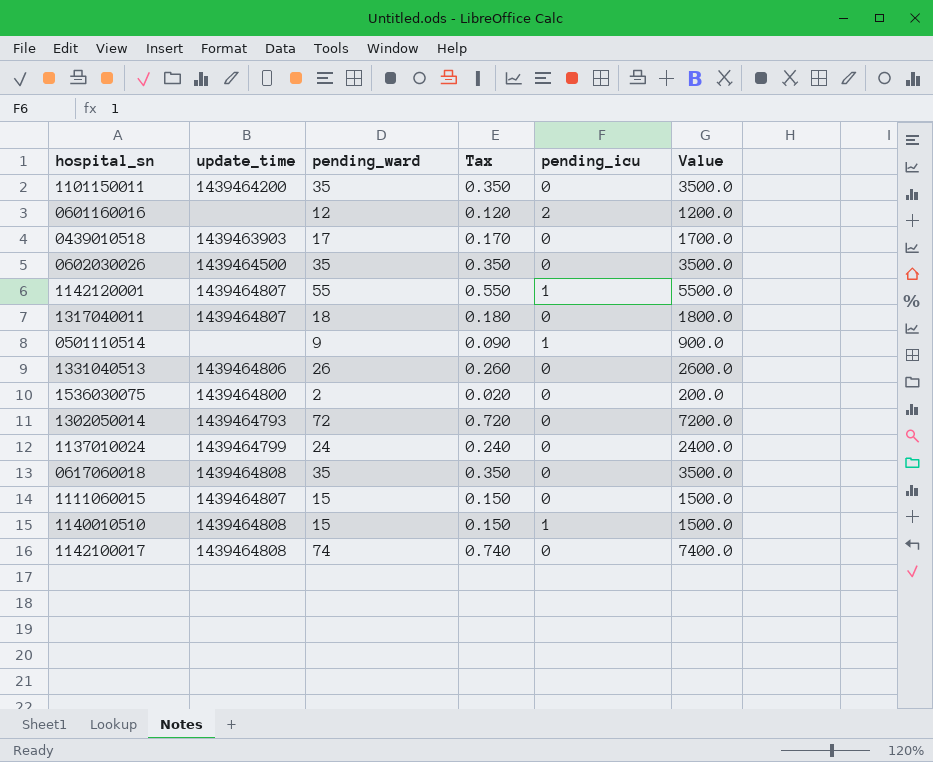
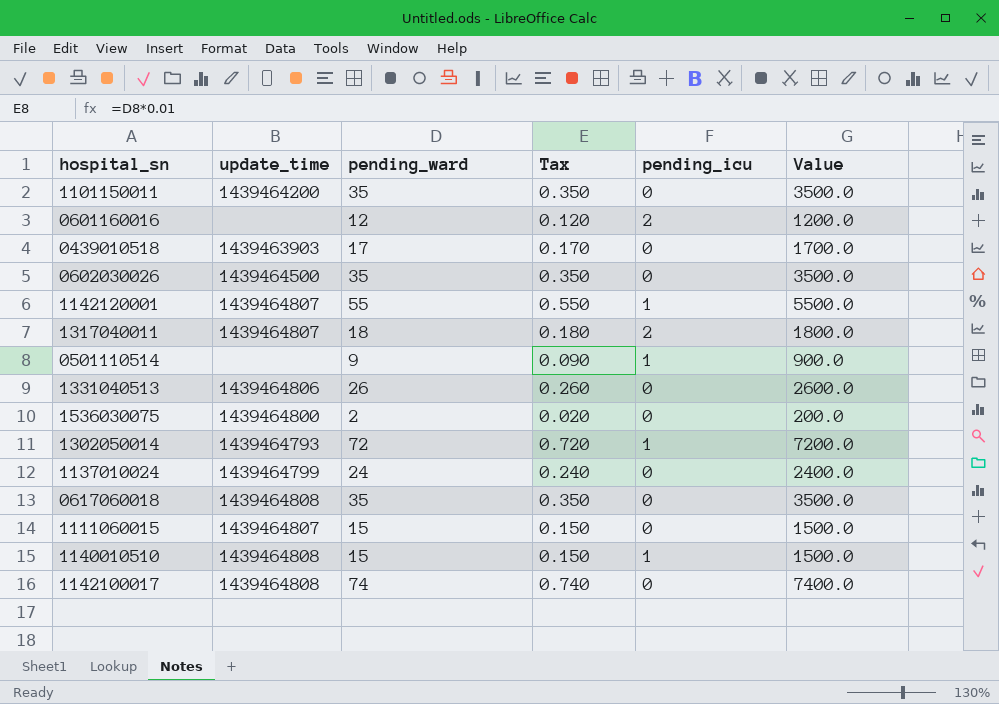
1317040011 | pending_icu: 0 -> 2
1302050014 | pending_icu: 0 -> 1

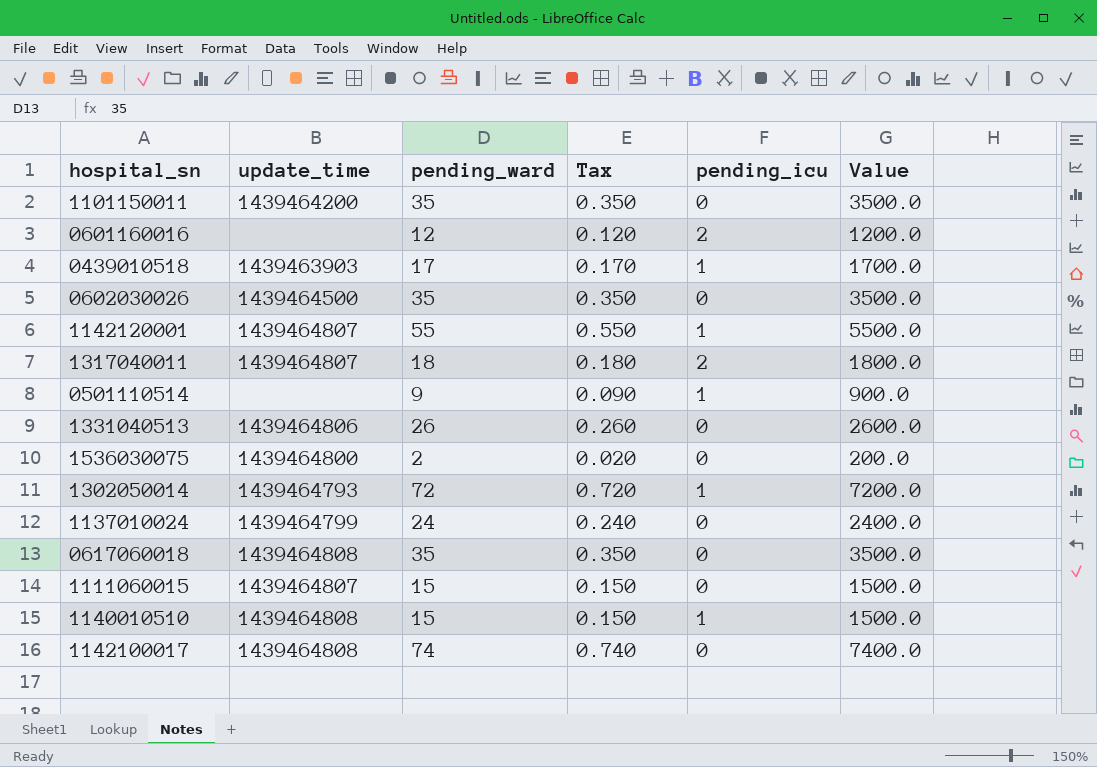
0439010518 | pending_icu: 0 -> 1

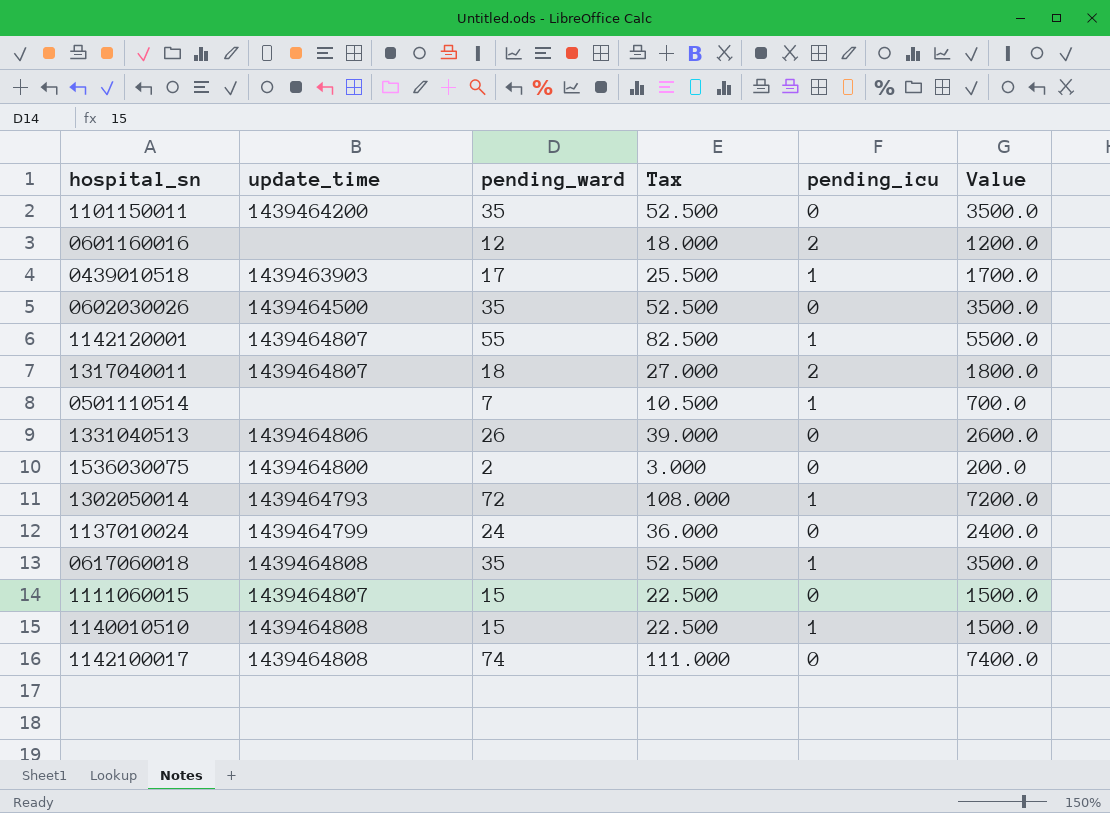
column Tax | formula: [pending_ward] * 0.01 -> [pending_ward] * 1.5
0501110514 | pending_ward: 9 -> 7
0501110514 | Value: 900.0 -> 700.0
0617060018 | pending_icu: 0 -> 1

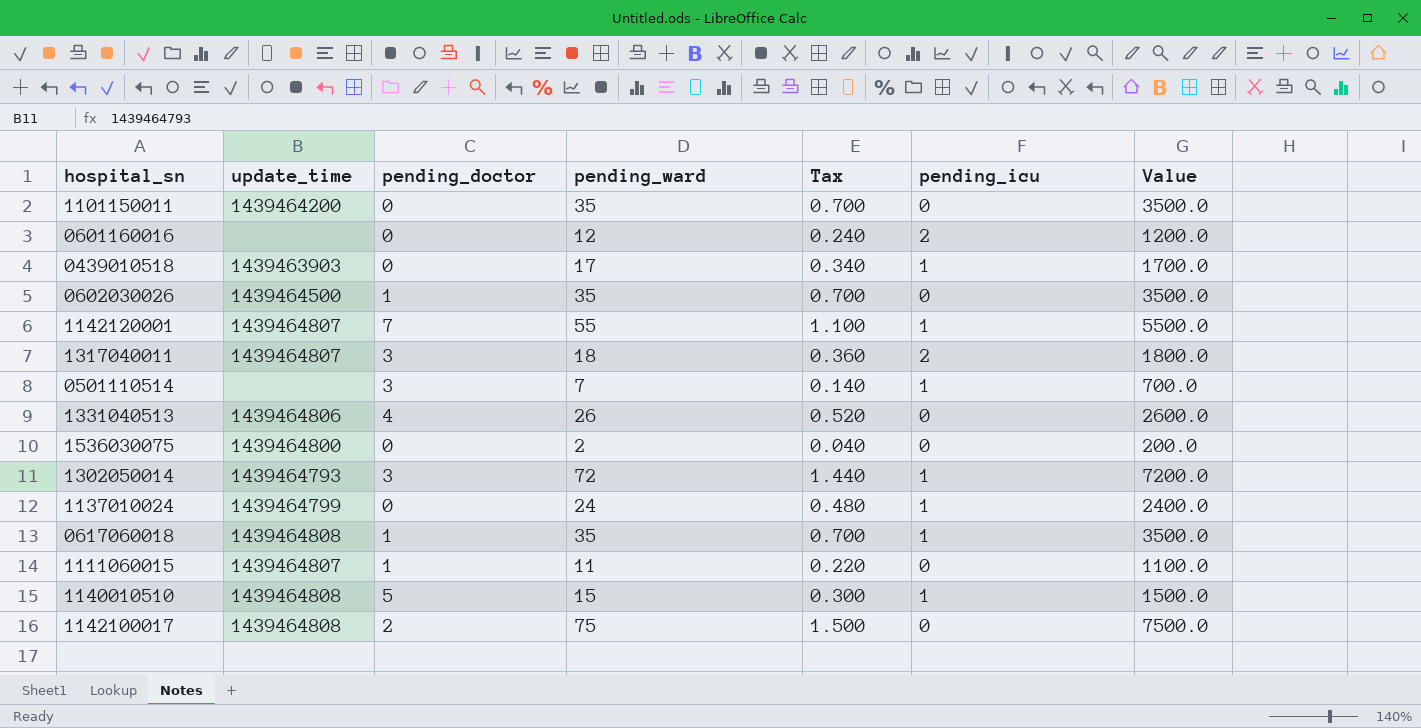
column pending_doctor | position: none -> 3
column Tax | formula: [pending_ward] * 1.5 -> [pending_ward] * 0.02
1137010024 | pending_icu: 0 -> 1
1111060015 | pending_ward: 15 -> 11
1111060015 | Value: 1500.0 -> 1100.0
1142100017 | pending_ward: 74 -> 75
1142100017 | Value: 7400.0 -> 7500.0

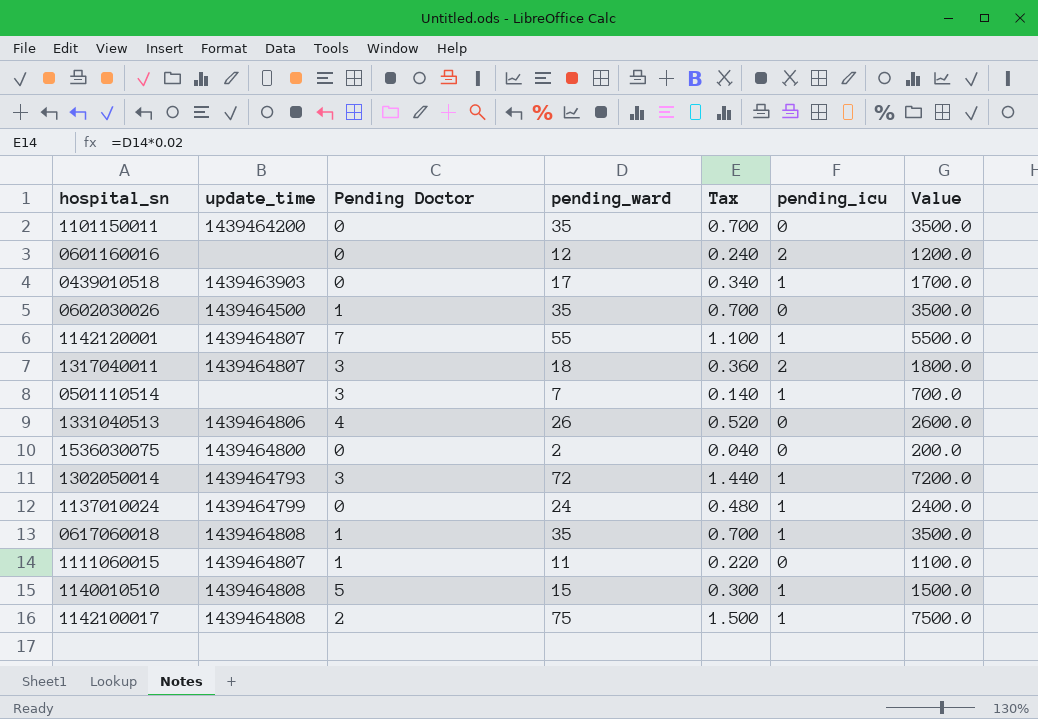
column name: pending_doctor -> Pending Doctor
1142100017 | pending_icu: 0 -> 1

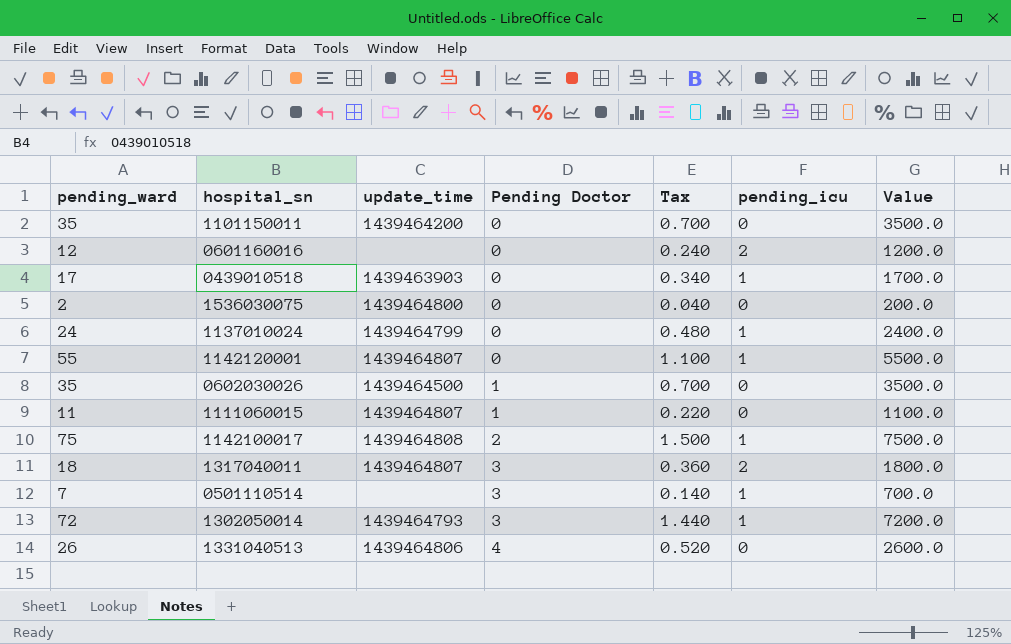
row order: none -> Pending Doctor ascending
column pending_ward | position: 4 -> 1
row 0617060018: 1439464808 | 1 | 35 | 0.700 | 1 | 3500.0 -> none
row 1140010510: 1439464808 | 5 | 15 | 0.300 | 1 | 1500.0 -> none
1142120001 | Pending Doctor: 7 -> 0

